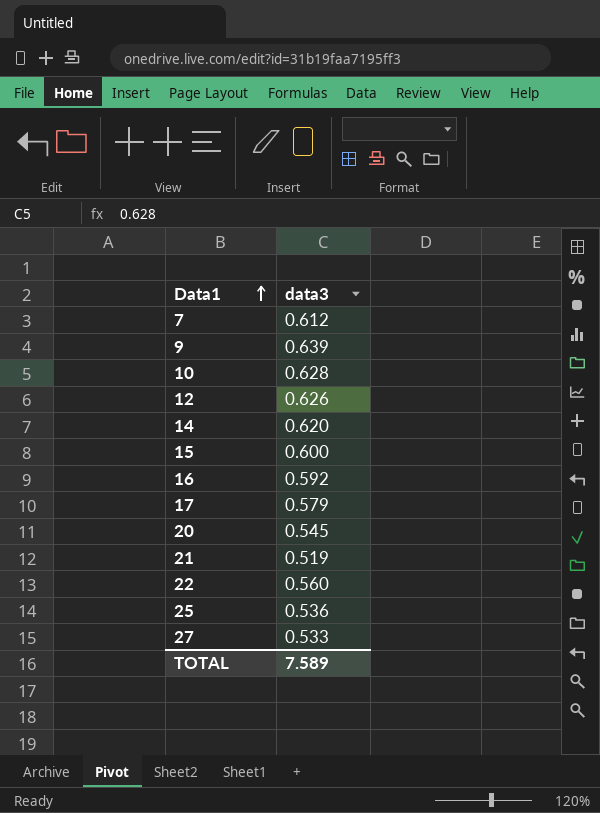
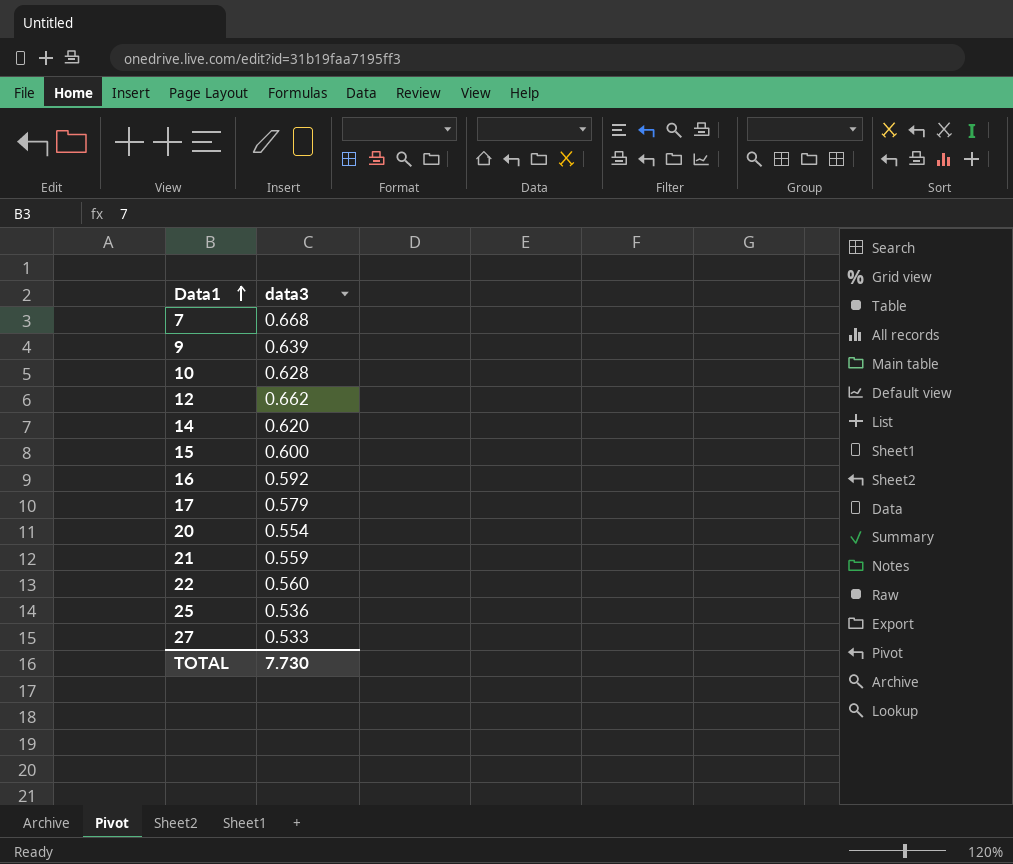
7 | data3: 0.612 -> 0.668
12 | data3: 0.626 -> 0.662
20 | data3: 0.545 -> 0.554
21 | data3: 0.519 -> 0.559
TOTAL | data3: 7.589 -> 7.730

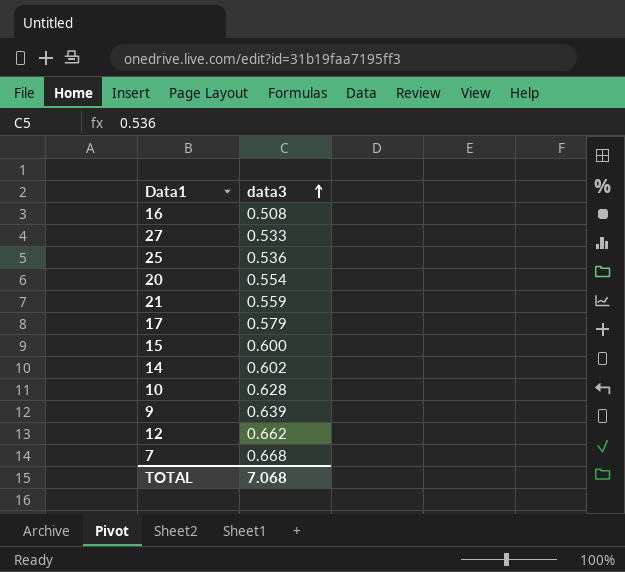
row order: Data1 ascending -> data3 ascending
row 22: 0.560 -> none
16 | data3: 0.592 -> 0.508
14 | data3: 0.620 -> 0.602
TOTAL | data3: 7.730 -> 7.068

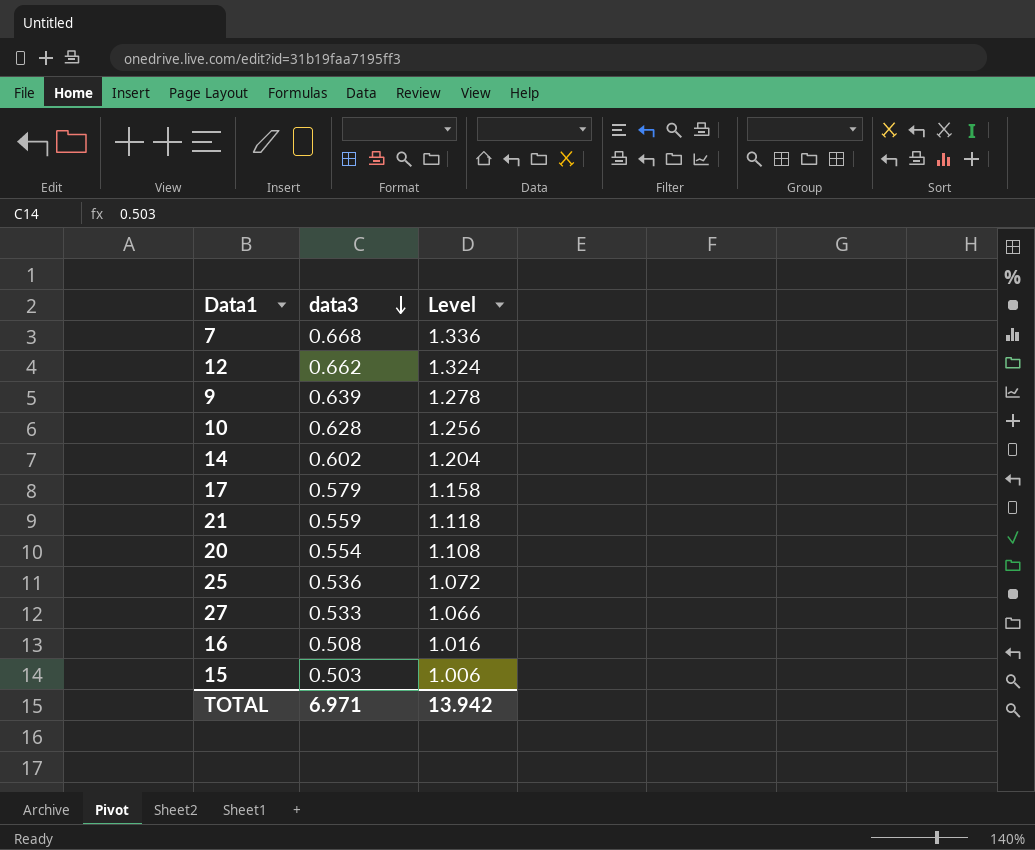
row order: data3 ascending -> data3 descending
column Level | formula: none -> [data3] * 2
15 | data3: 0.600 -> 0.503
TOTAL | data3: 7.068 -> 6.971

